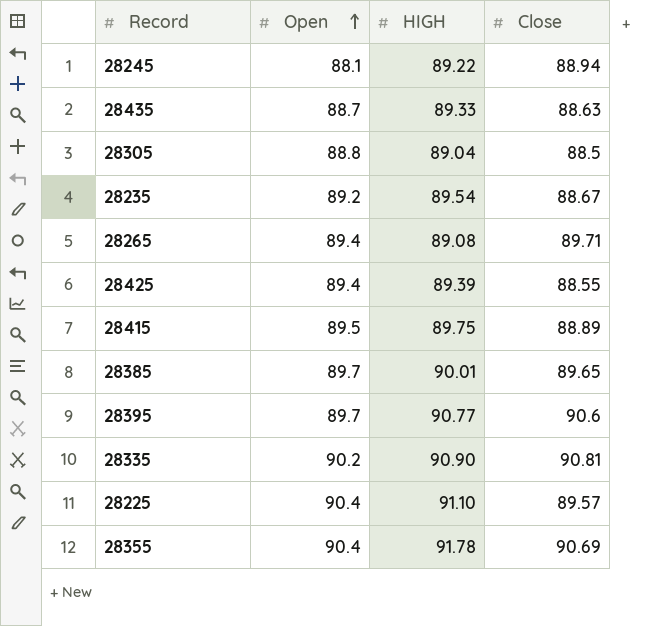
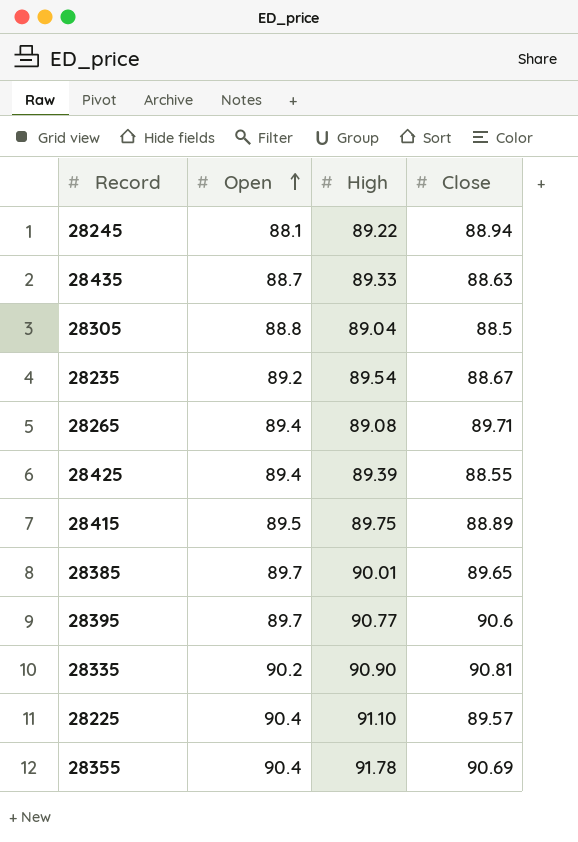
column name: HIGH -> High

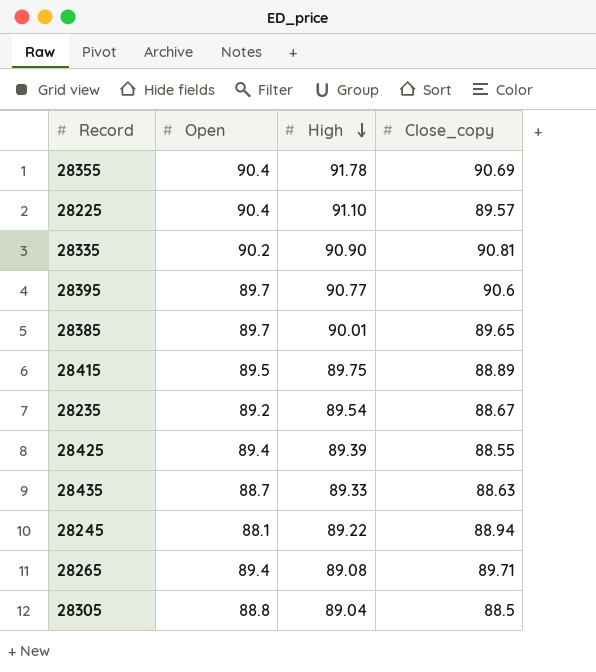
row order: Open ascending -> High descending
column name: Close -> Close_copy

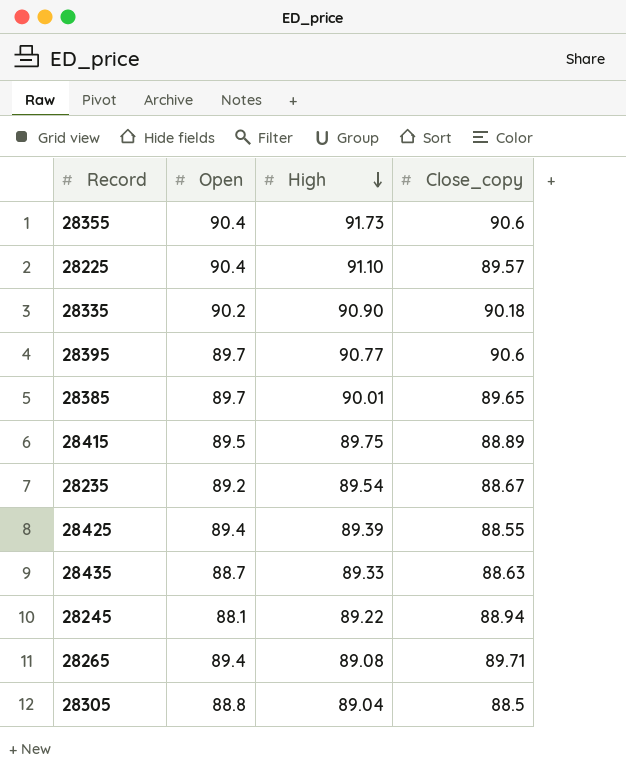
28355 | High: 91.78 -> 91.73
28355 | Close_copy: 90.69 -> 90.6
28335 | Close_copy: 90.81 -> 90.18

